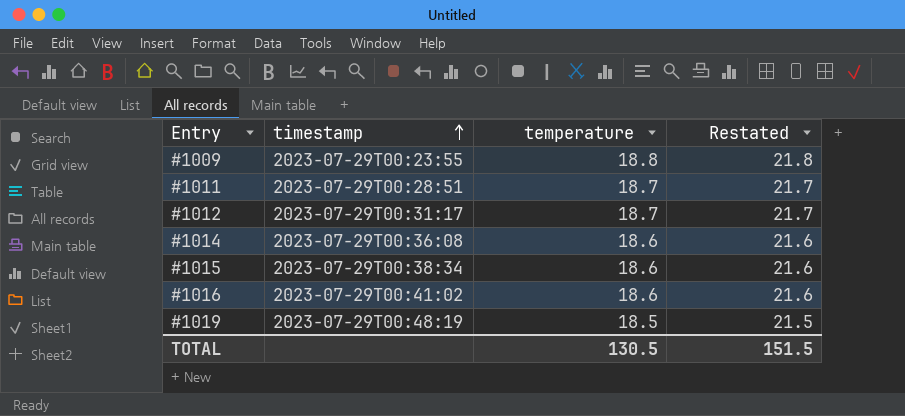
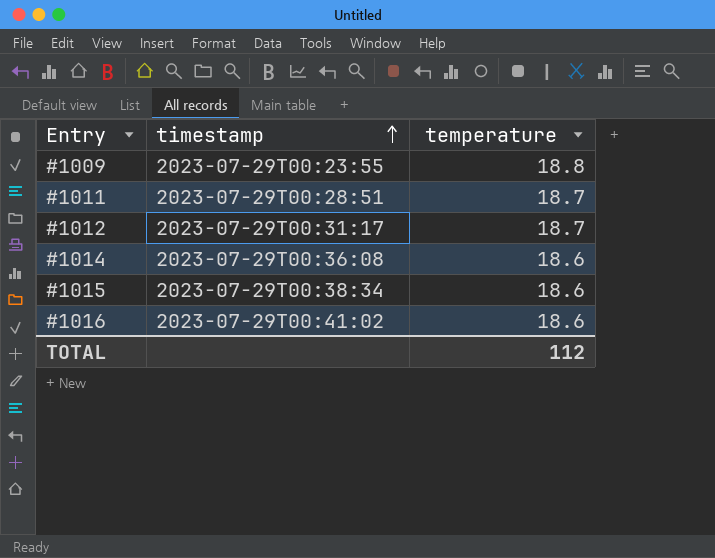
column Restated | formula: [temperature] + 3 -> none
row #1019: 2023-07-29T00:48:19 | 18.5 | 21.5 -> none
TOTAL | temperature: 130.5 -> 112

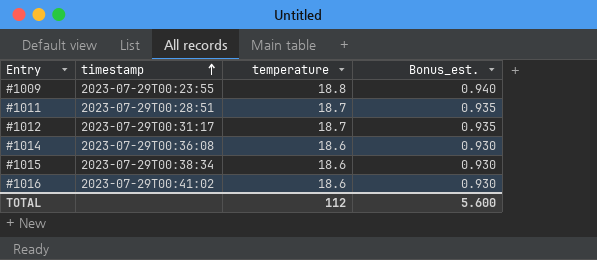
column Bonus_est. | formula: none -> [temperature] * 0.05

